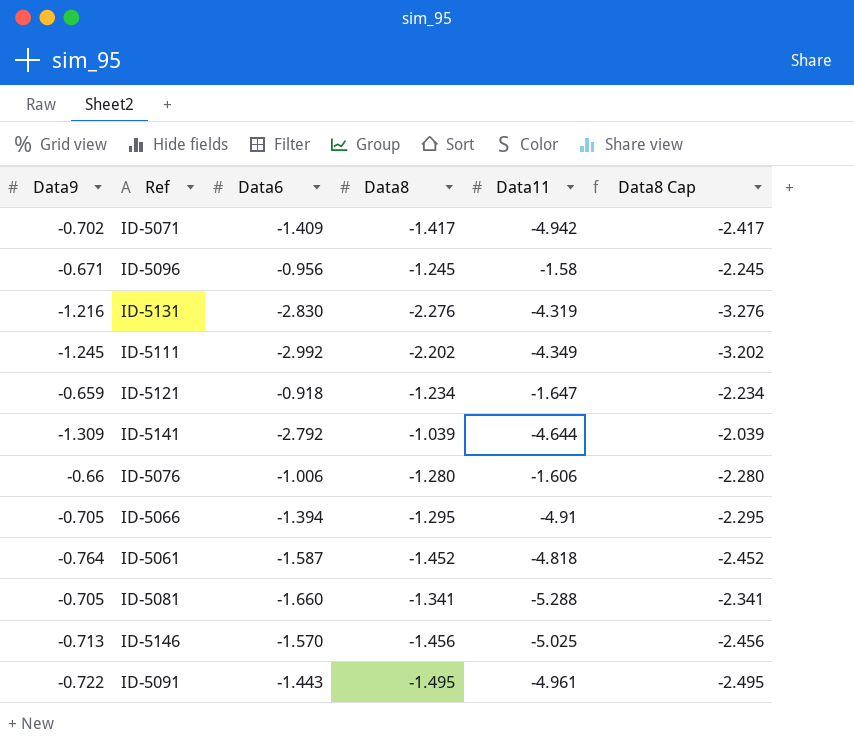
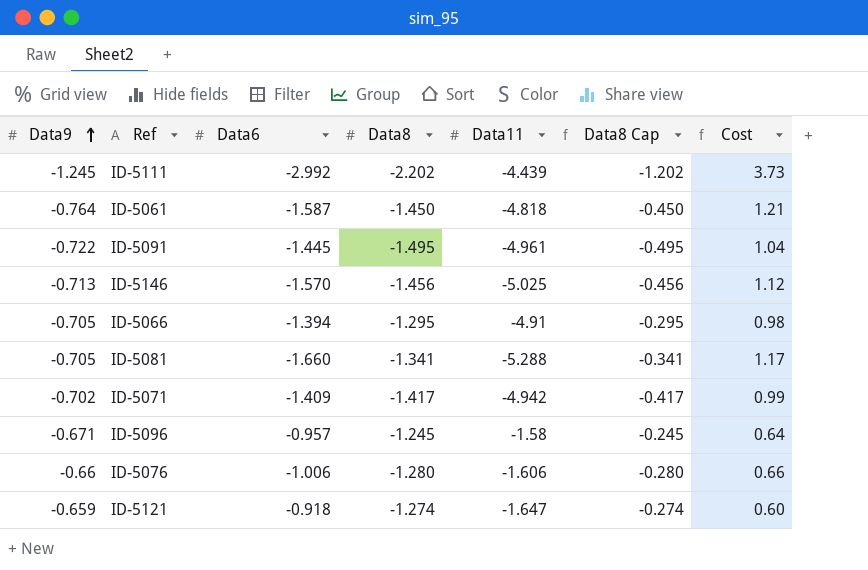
row order: none -> Data9 ascending
column Data8 Cap | formula: [Data8] - 1 -> [Data8] + 1
column Cost | formula: none -> [Data9] * [Data6]
row ID-5131: -1.216 | -2.830 | -2.276 | -4.319 | -3.276 -> none
row ID-5141: -1.309 | -2.792 | -1.039 | -4.644 | -2.039 -> none
ID-5111 | Data11: -4.349 -> -4.439
ID-5061 | Data8: -1.452 -> -1.450
ID-5091 | Data6: -1.443 -> -1.445
ID-5096 | Data6: -0.956 -> -0.957
ID-5121 | Data8: -1.234 -> -1.274

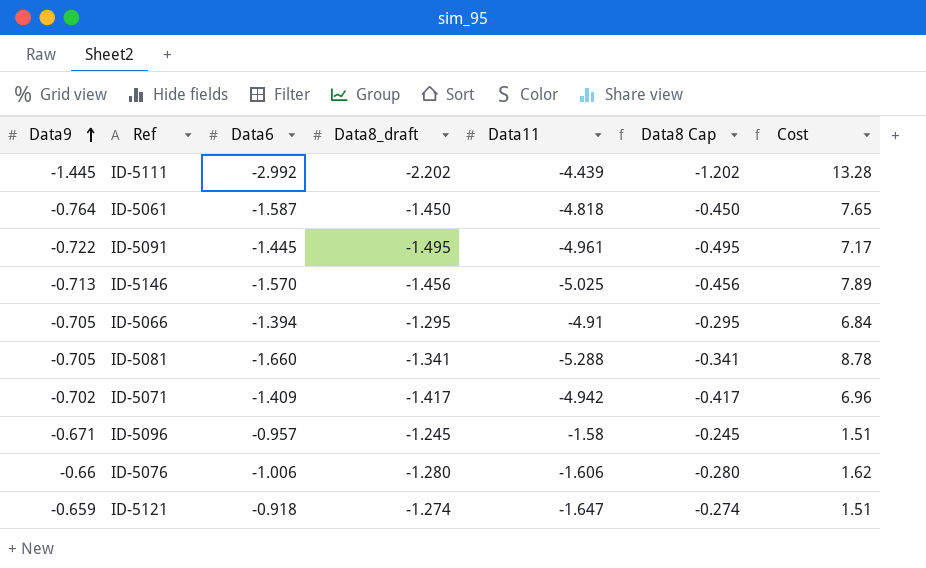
column name: Data8 -> Data8_draft
column Cost | formula: [Data9] * [Data6] -> [Data6] * [Data11]
ID-5111 | Data9: -1.245 -> -1.445

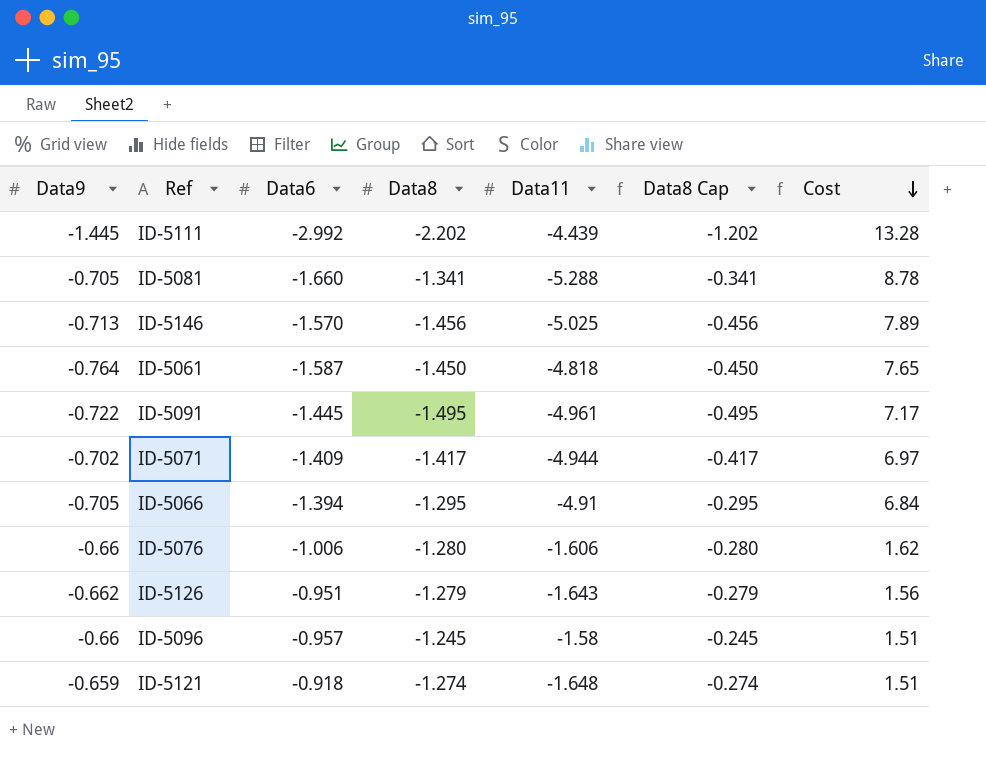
row order: Data9 ascending -> Cost descending
column name: Data8_draft -> Data8
ID-5071 | Data11: -4.942 -> -4.944
ID-5071 | Cost: 6.96 -> 6.97
row ID-5126: none -> -0.662 | -0.951 | -1.279 | -1.643 | -0.279 | 1.56
ID-5096 | Data9: -0.671 -> -0.66
ID-5121 | Data11: -1.647 -> -1.648

